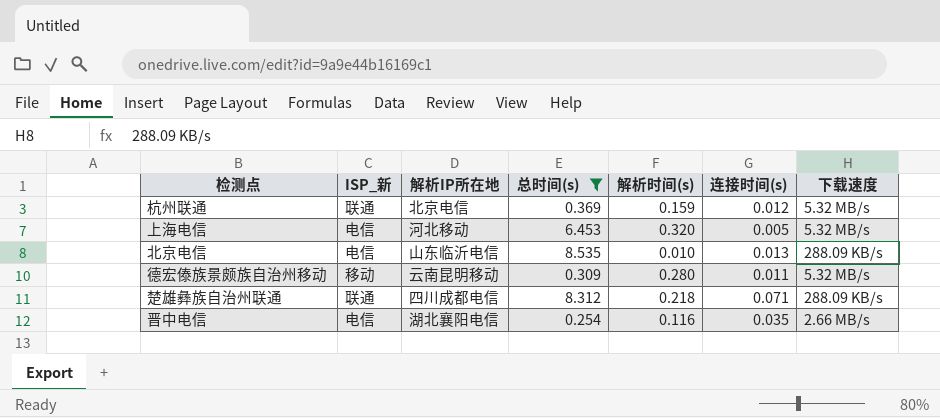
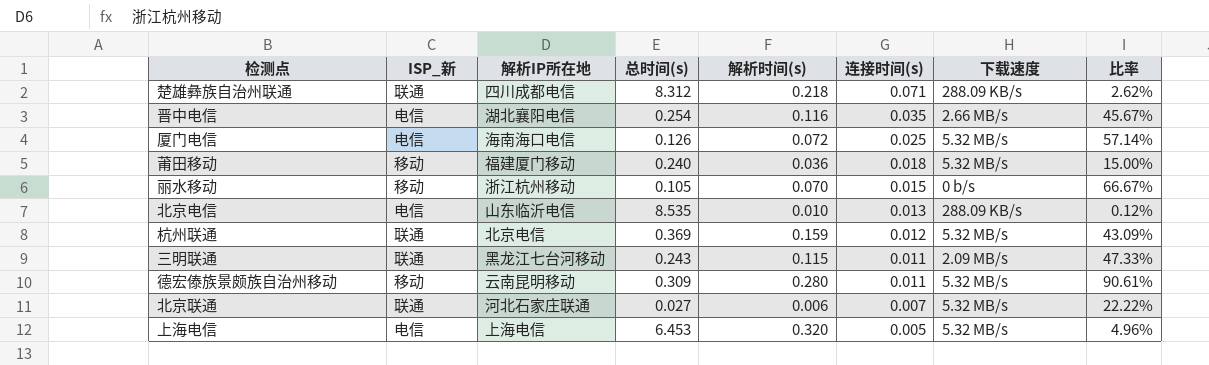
filter: 总时间(s) >= 0.254 -> none
row order: none -> 连接时间(s) descending
column 比率 | formula: none -> [解析时间(s)] / [总时间(s)]
上海电信 | 解析IP所在地: 河北移动 -> 上海电信

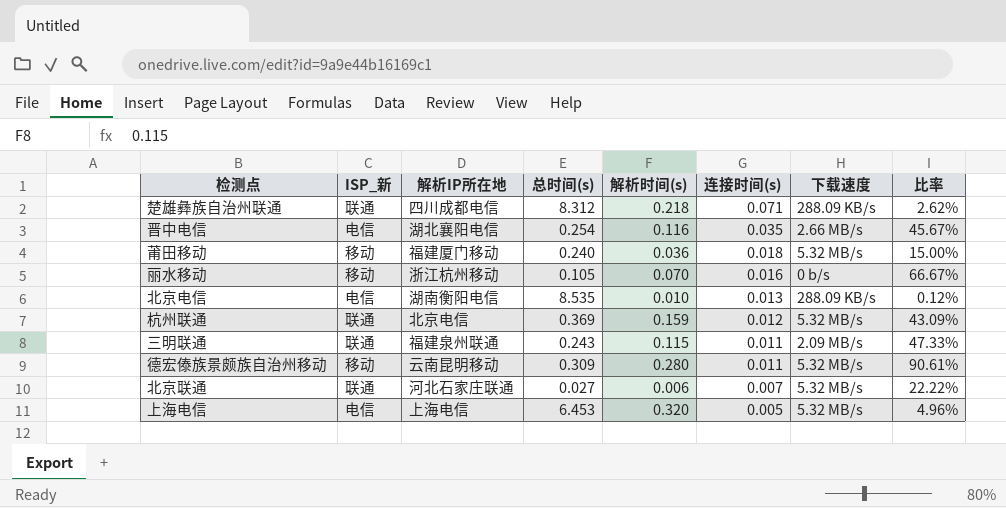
row 厦门电信: 电信 | 海南海口电信 | 0.126 | 0.072 | 0.025 | 5.32 MB/s | 57.14% -> none
丽水移动 | 连接时间(s): 0.015 -> 0.016
北京电信 | 解析IP所在地: 山东临沂电信 -> 湖南衡阳电信
三明联通 | 解析IP所在地: 黑龙江七台河移动 -> 福建泉州联通

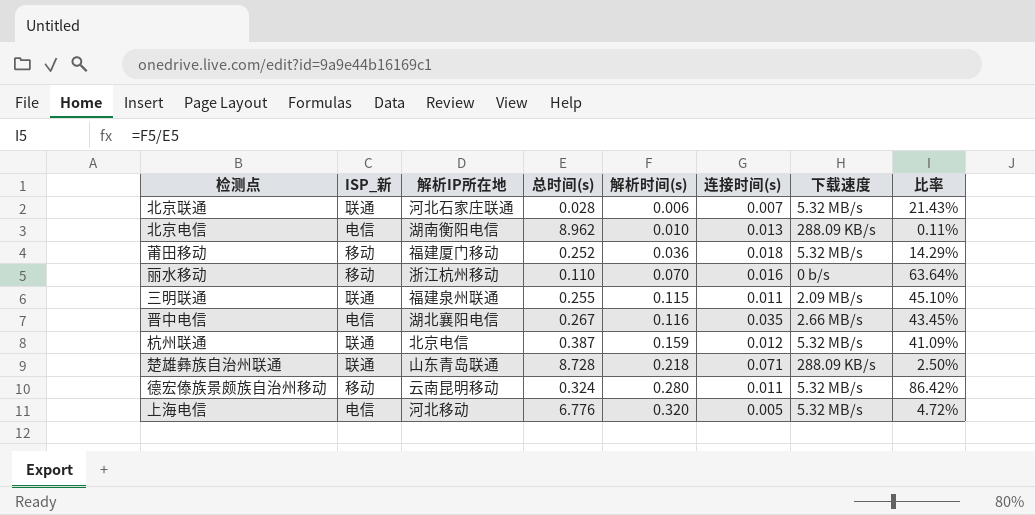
row order: 连接时间(s) descending -> 解析时间(s) ascending
北京联通 | 总时间(s): 0.027 -> 0.028
北京联通 | 比率: 22.22% -> 21.43%
北京电信 | 总时间(s): 8.535 -> 8.962
北京电信 | 比率: 0.12% -> 0.11%
莆田移动 | 总时间(s): 0.240 -> 0.252
莆田移动 | 比率: 15.00% -> 14.29%
丽水移动 | 总时间(s): 0.105 -> 0.110
丽水移动 | 比率: 66.67% -> 63.64%
三明联通 | 总时间(s): 0.243 -> 0.255
三明联通 | 比率: 47.33% -> 45.10%
晋中电信 | 总时间(s): 0.254 -> 0.267
晋中电信 | 比率: 45.67% -> 43.45%
杭州联通 | 总时间(s): 0.369 -> 0.387
杭州联通 | 比率: 43.09% -> 41.09%
楚雄彝族自治州联通 | 解析IP所在地: 四川成都电信 -> 山东青岛联通
楚雄彝族自治州联通 | 总时间(s): 8.312 -> 8.728
楚雄彝族自治州联通 | 比率: 2.62% -> 2.50%
德宏傣族景颇族自治州移动 | 总时间(s): 0.309 -> 0.324
德宏傣族景颇族自治州移动 | 比率: 90.61% -> 86.42%
上海电信 | 解析IP所在地: 上海电信 -> 河北移动
上海电信 | 总时间(s): 6.453 -> 6.776
上海电信 | 比率: 4.96% -> 4.72%

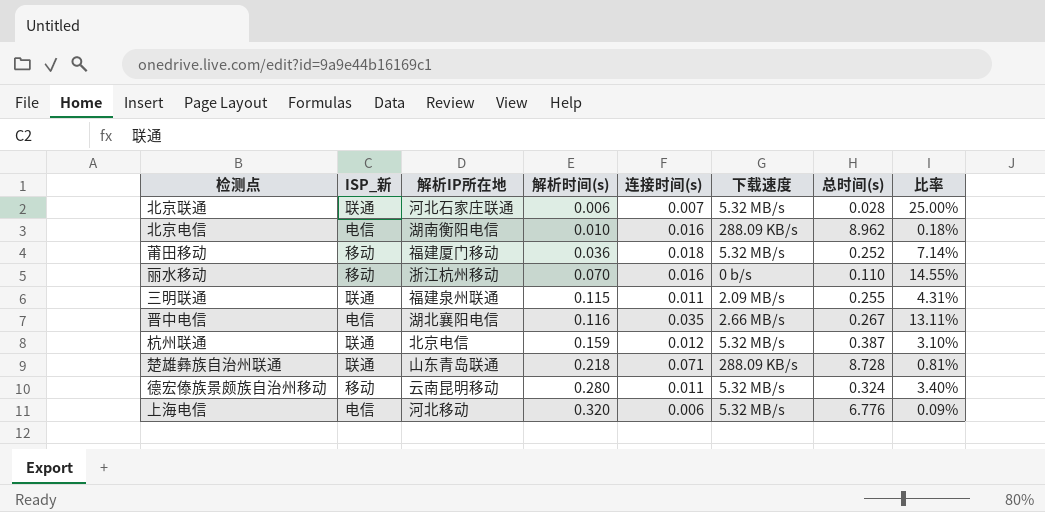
column 总时间(s) | position: 4 -> 7
column 比率 | formula: [解析时间(s)] / [总时间(s)] -> [连接时间(s)] / [总时间(s)]
北京电信 | 连接时间(s): 0.013 -> 0.016
上海电信 | 连接时间(s): 0.005 -> 0.006

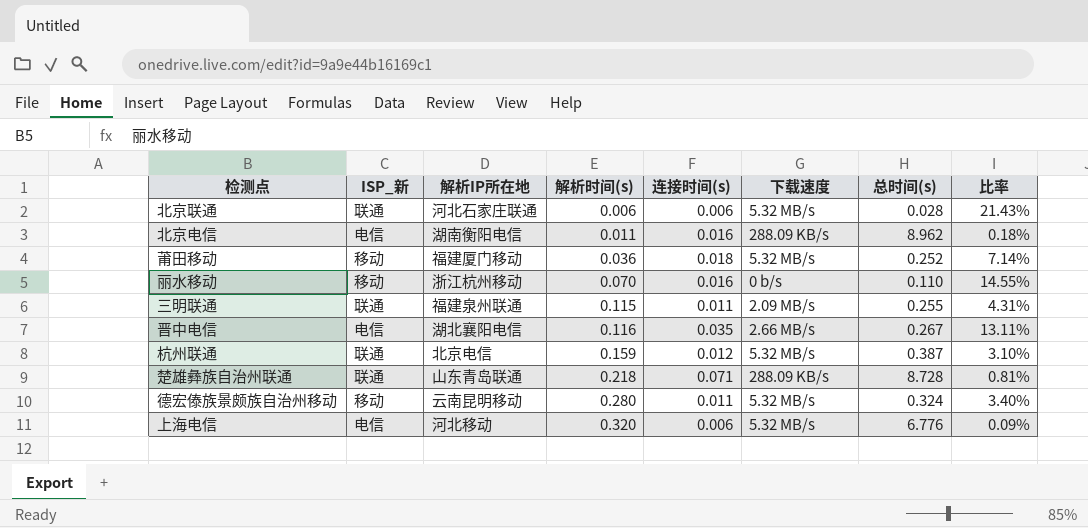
北京联通 | 连接时间(s): 0.007 -> 0.006
北京联通 | 比率: 25.00% -> 21.43%
北京电信 | 解析时间(s): 0.010 -> 0.011

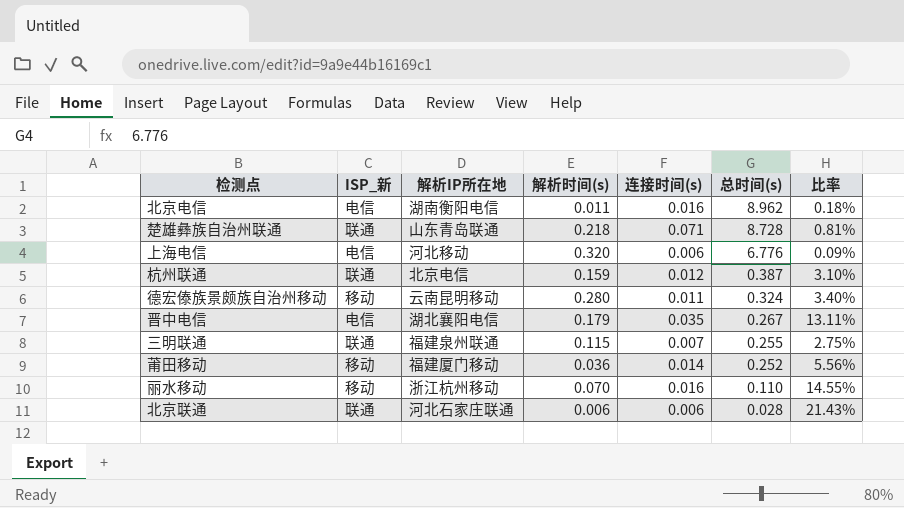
row order: 解析时间(s) ascending -> 总时间(s) descending
column 下载速度 | position: 6 -> none
晋中电信 | 解析时间(s): 0.116 -> 0.179
三明联通 | 连接时间(s): 0.011 -> 0.007
三明联通 | 比率: 4.31% -> 2.75%
莆田移动 | 连接时间(s): 0.018 -> 0.014
莆田移动 | 比率: 7.14% -> 5.56%

